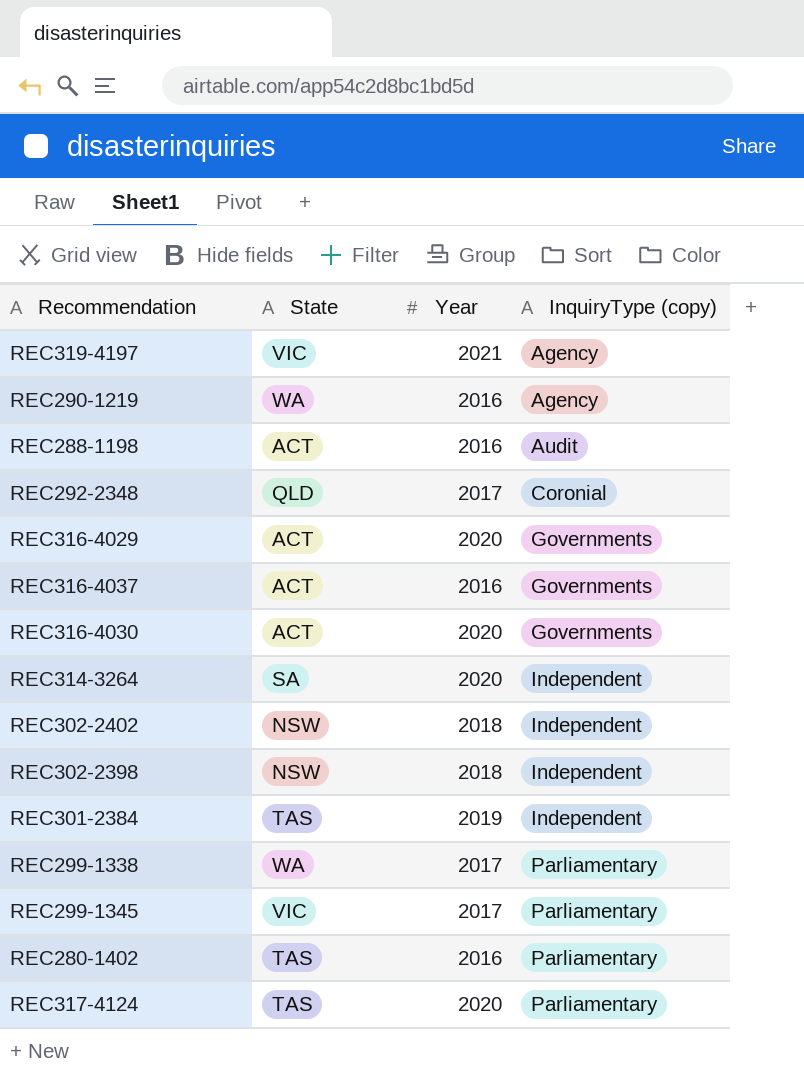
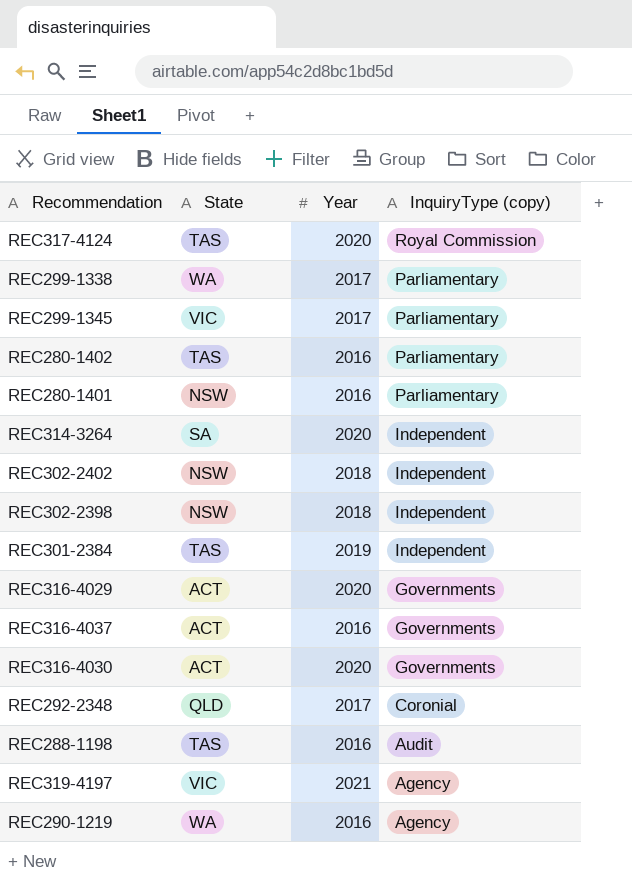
row order: InquiryType (copy) ascending -> InquiryType (copy) descending
REC317-4124 | InquiryType (copy): Parliamentary -> Royal Commission
row REC280-1401: none -> NSW | 2016 | Parliamentary
REC288-1198 | State: ACT -> TAS

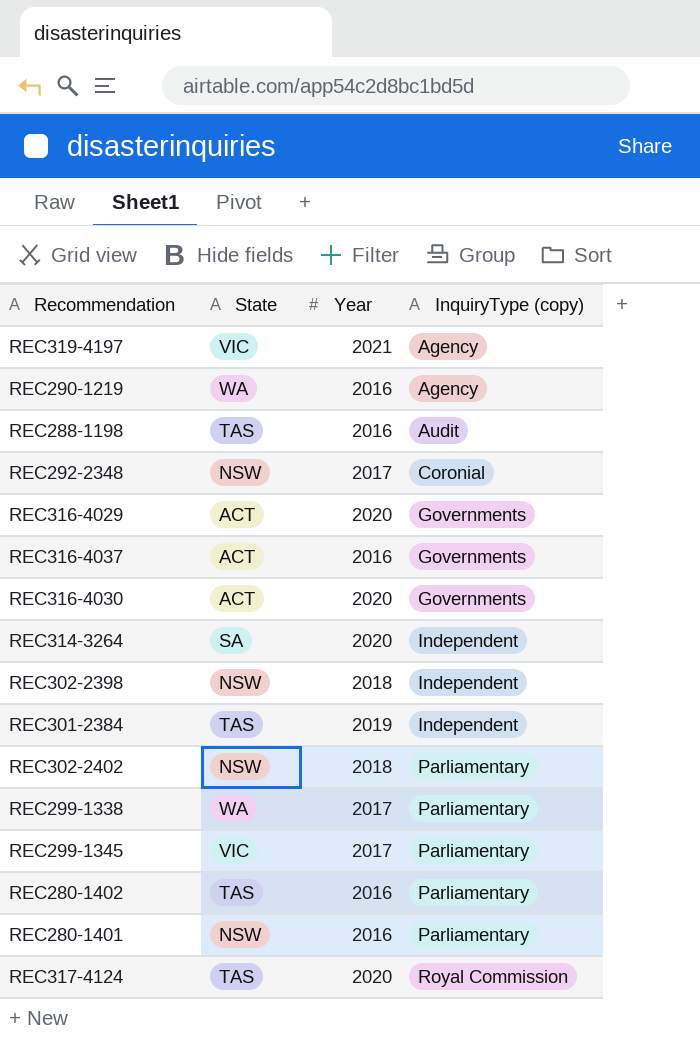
row order: InquiryType (copy) descending -> InquiryType (copy) ascending
REC292-2348 | State: QLD -> NSW
REC302-2402 | InquiryType (copy): Independent -> Parliamentary

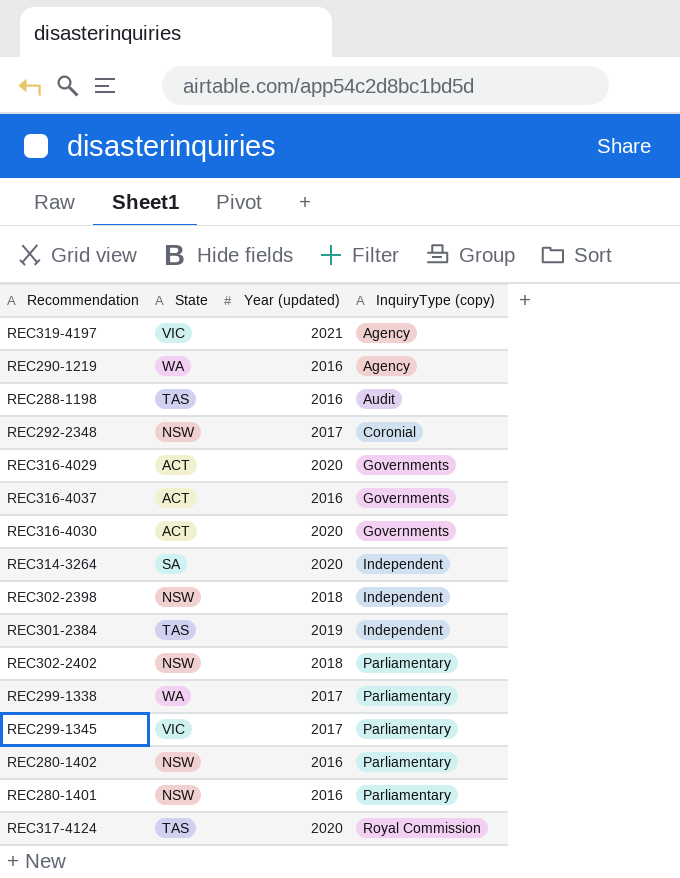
column name: Year -> Year (updated)
REC280-1402 | State: TAS -> NSW

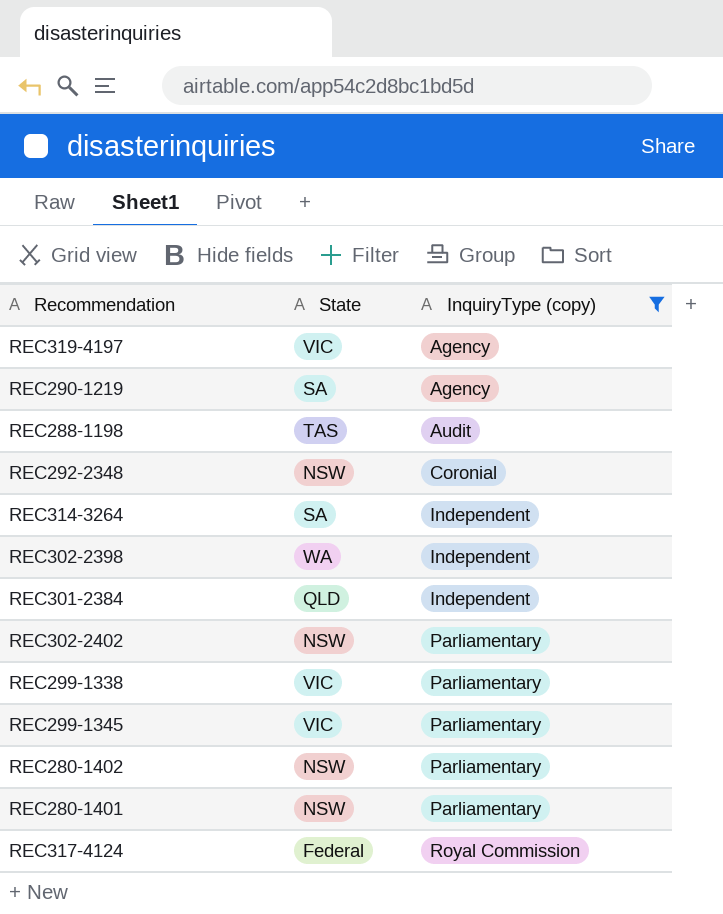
filter: none -> InquiryType (copy) != Governments
column Year (updated) | position: 3 -> none
REC290-1219 | State: WA -> SA
REC302-2398 | State: NSW -> WA
REC301-2384 | State: TAS -> QLD
REC299-1338 | State: WA -> VIC
REC317-4124 | State: TAS -> Federal

